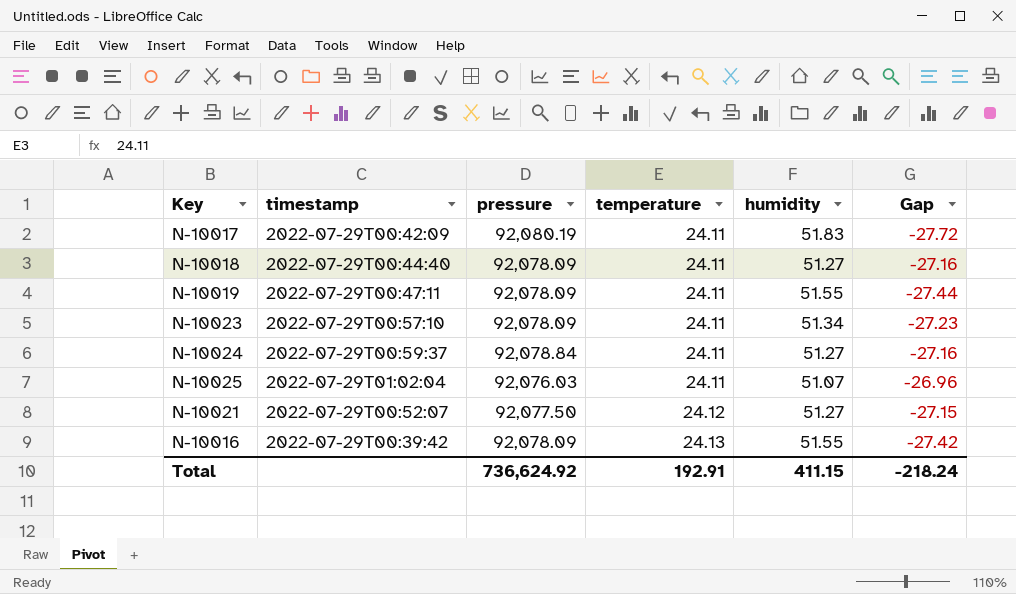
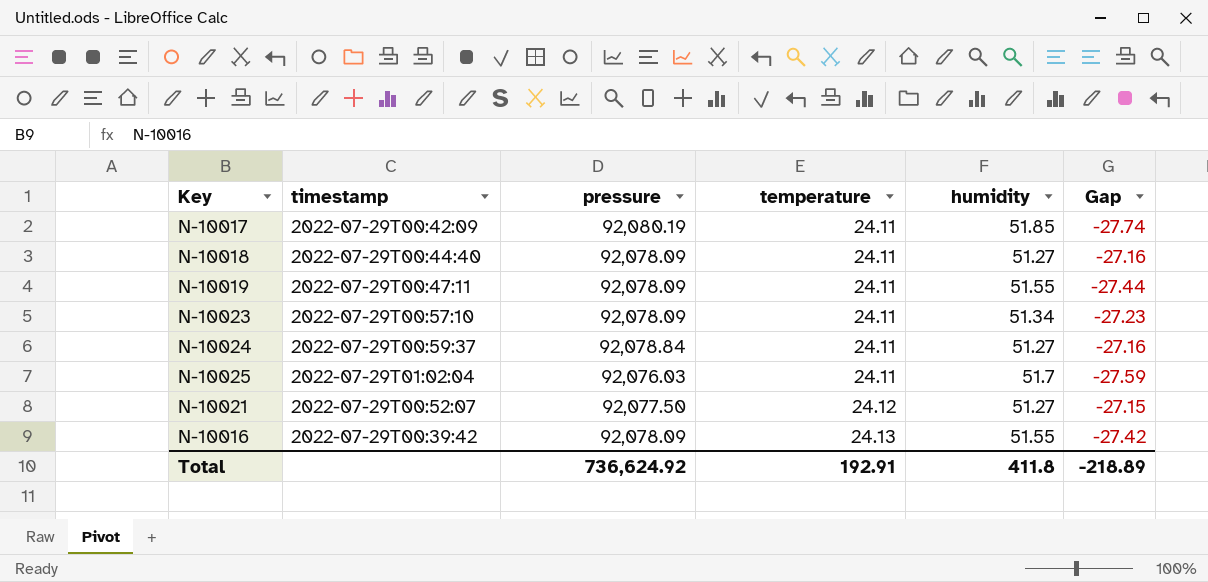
N-10017 | humidity: 51.83 -> 51.85
N-10017 | Gap: -27.72 -> -27.74
N-10025 | humidity: 51.07 -> 51.7
N-10025 | Gap: -26.96 -> -27.59
Total | humidity: 411.15 -> 411.8
Total | Gap: -218.24 -> -218.89

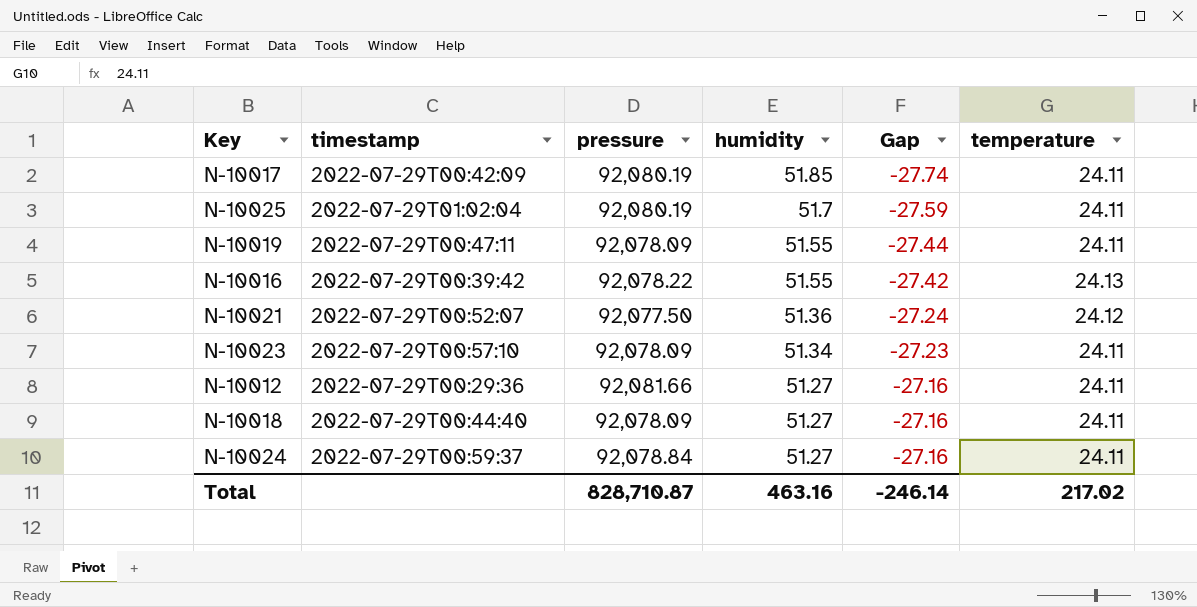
row order: temperature ascending -> humidity descending
column temperature | position: 4 -> 6
N-10025 | pressure: 92,076.03 -> 92,080.19
N-10016 | pressure: 92,078.09 -> 92,078.22
N-10021 | humidity: 51.27 -> 51.36
N-10021 | Gap: -27.15 -> -27.24
row N-10012: none -> 2022-07-29T00:29:36 | 92,081.66 | 51.27 | -27.16 | 24.11
Total | pressure: 736,624.92 -> 828,710.87
Total | humidity: 411.8 -> 463.16
Total | Gap: -218.89 -> -246.14
Total | temperature: 192.91 -> 217.02

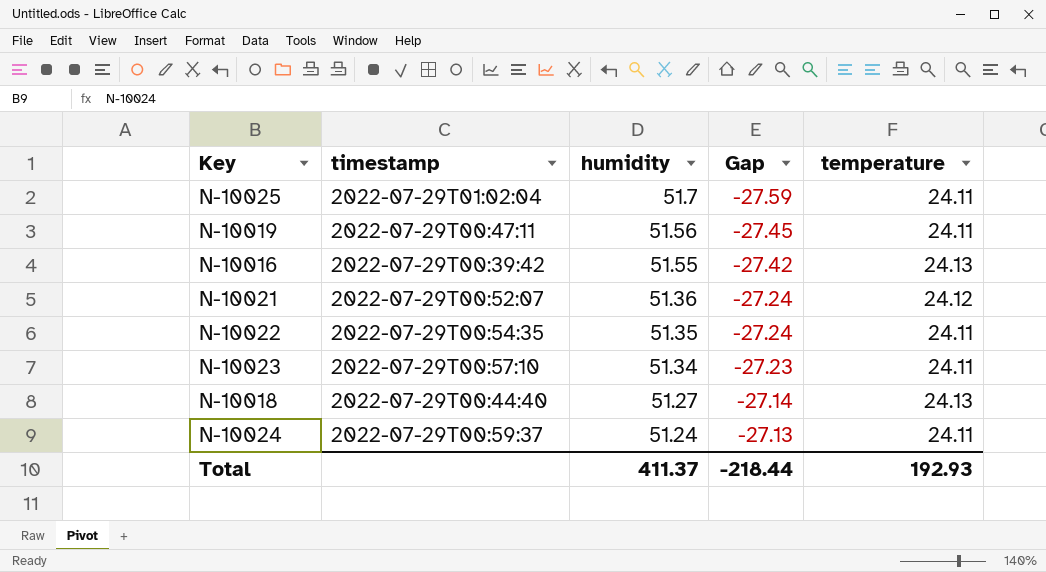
column pressure | position: 3 -> none
row N-10017: 2022-07-29T00:42:09 | 92,080.19 | 51.85 | -27.74 | 24.11 -> none
row N-10012: 2022-07-29T00:29:36 | 92,081.66 | 51.27 | -27.16 | 24.11 -> none
N-10019 | humidity: 51.55 -> 51.56
N-10019 | Gap: -27.44 -> -27.45
row N-10022: none -> 2022-07-29T00:54:35 | 51.35 | -27.24 | 24.11
N-10018 | Gap: -27.16 -> -27.14
N-10018 | temperature: 24.11 -> 24.13
N-10024 | humidity: 51.27 -> 51.24
N-10024 | Gap: -27.16 -> -27.13
Total | humidity: 463.16 -> 411.37
Total | Gap: -246.14 -> -218.44
Total | temperature: 217.02 -> 192.93

